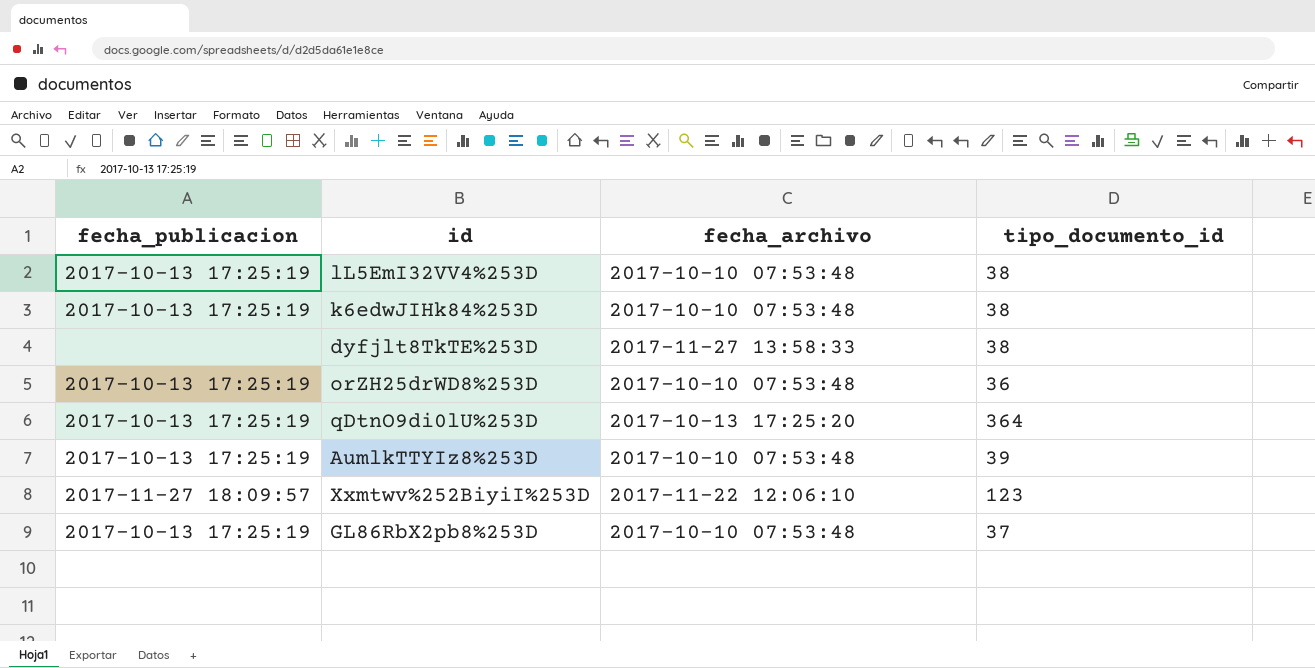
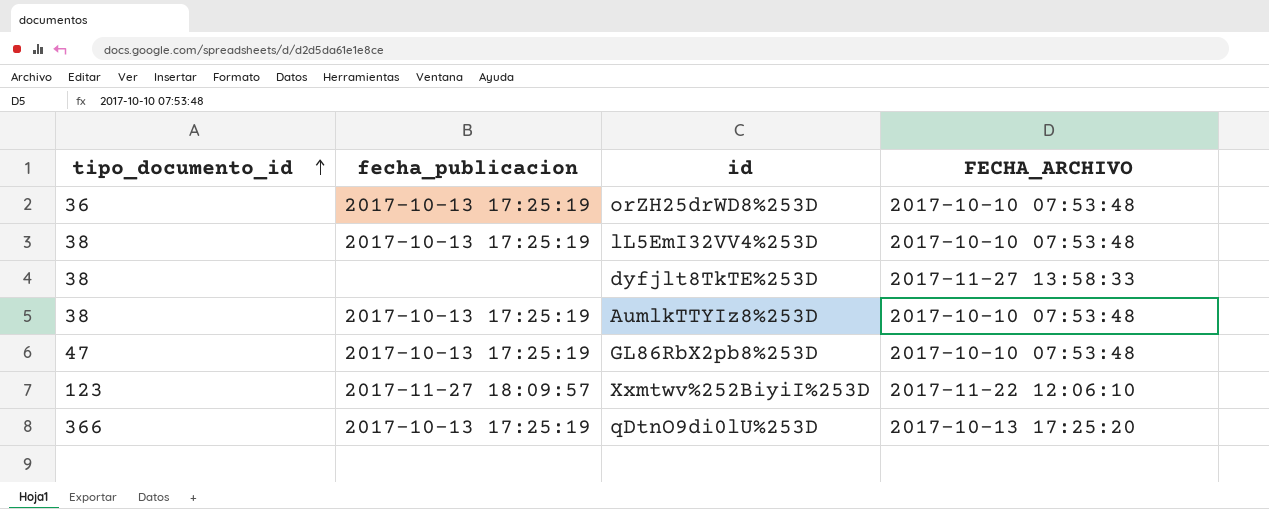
row order: none -> tipo_documento_id ascending
column tipo_documento_id | position: 4 -> 1
column name: fecha_archivo -> FECHA_ARCHIVO
row k6edwJIHk84%253D: 2017-10-13 17:25:19 | 2017-10-10 07:53:48 | 38 -> none
AumlkTTYIz8%253D | tipo_documento_id: 39 -> 38
GL86RbX2pb8%253D | tipo_documento_id: 37 -> 47
qDtnO9di0lU%253D | tipo_documento_id: 364 -> 366

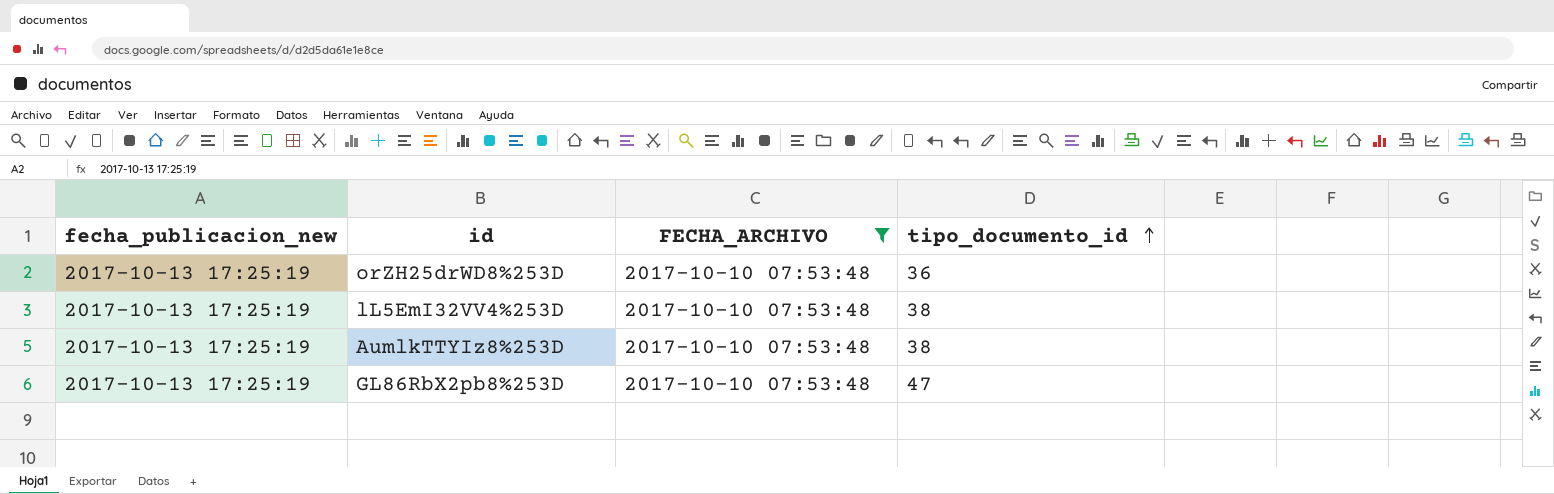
filter: none -> FECHA_ARCHIVO = 2017-10-10 07:53:48
column name: fecha_publicacion -> fecha_publicacion_new
column tipo_documento_id | position: 1 -> 4

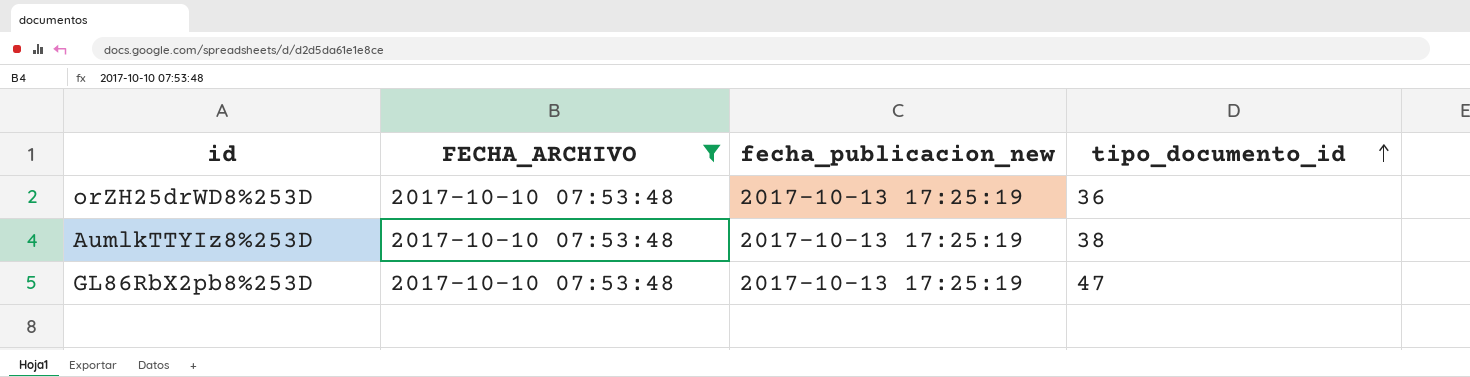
column fecha_publicacion_new | position: 1 -> 3
row lL5EmI32VV4%253D: 2017-10-13 17:25:19 | 2017-10-10 07:53:48 | 38 -> none

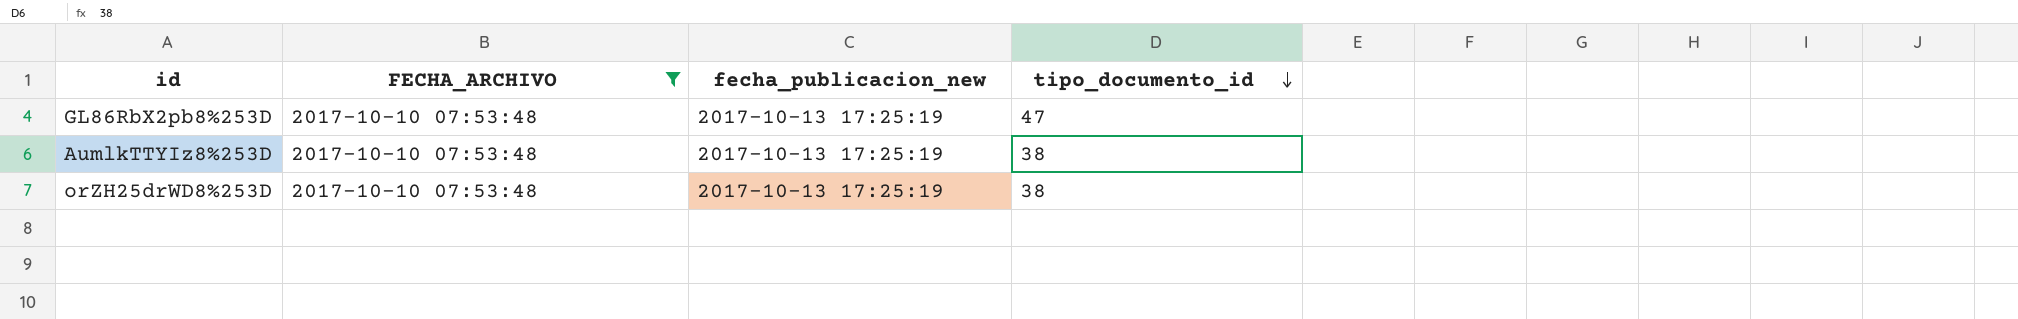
row order: tipo_documento_id ascending -> tipo_documento_id descending
orZH25drWD8%253D | tipo_documento_id: 36 -> 38

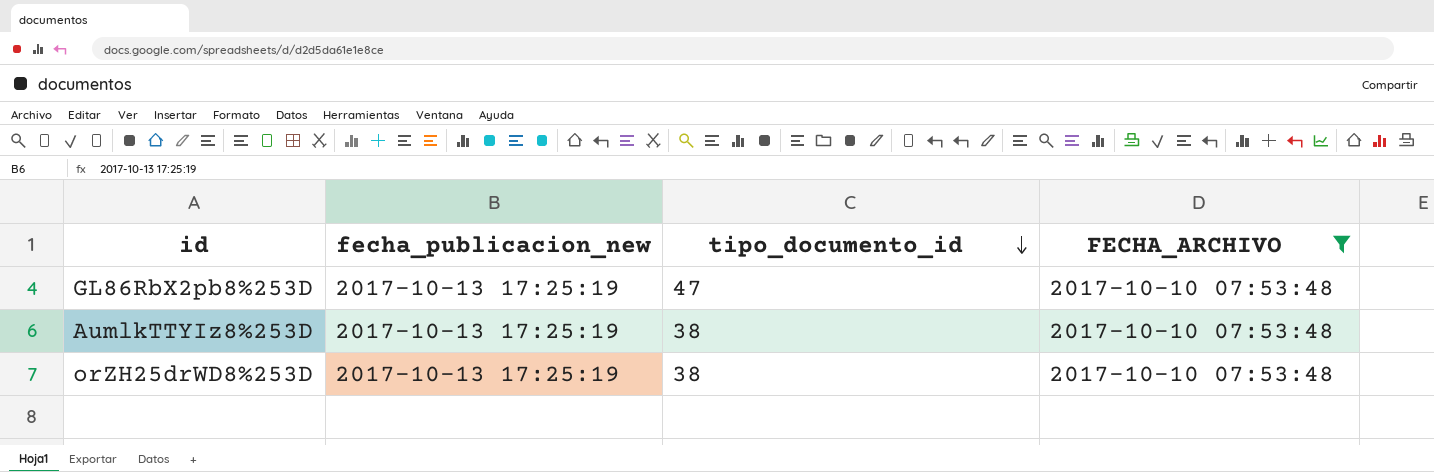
column FECHA_ARCHIVO | position: 2 -> 4

